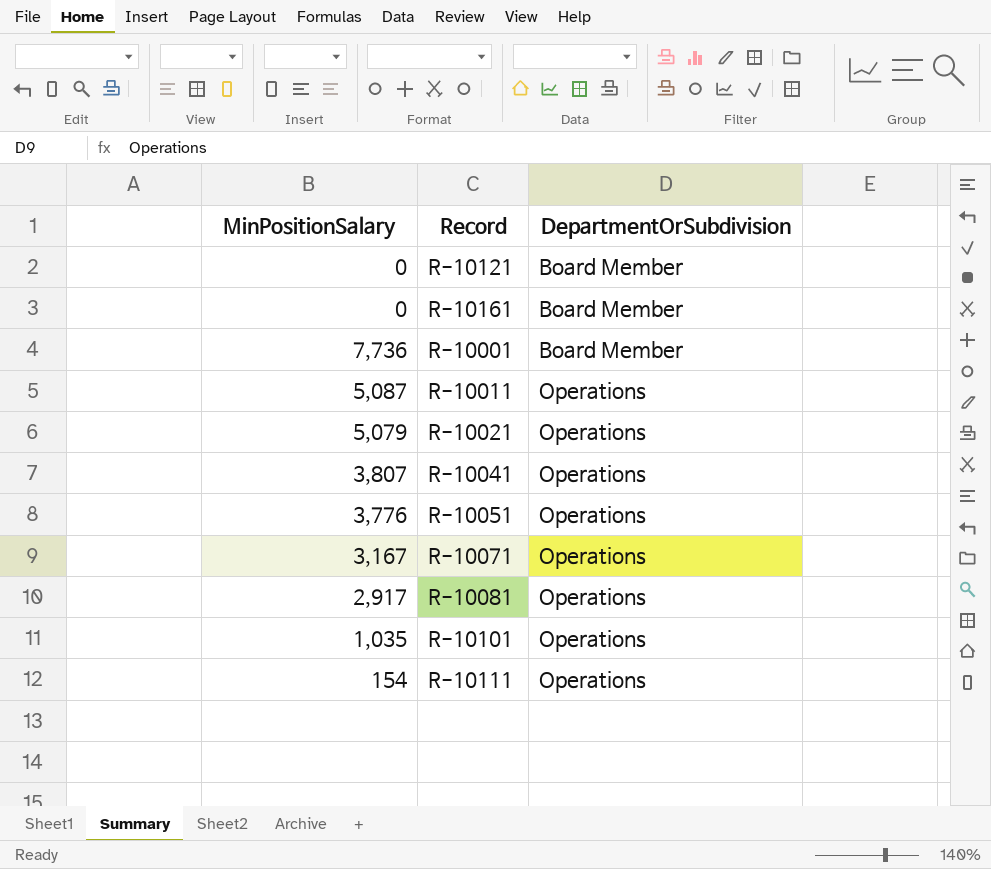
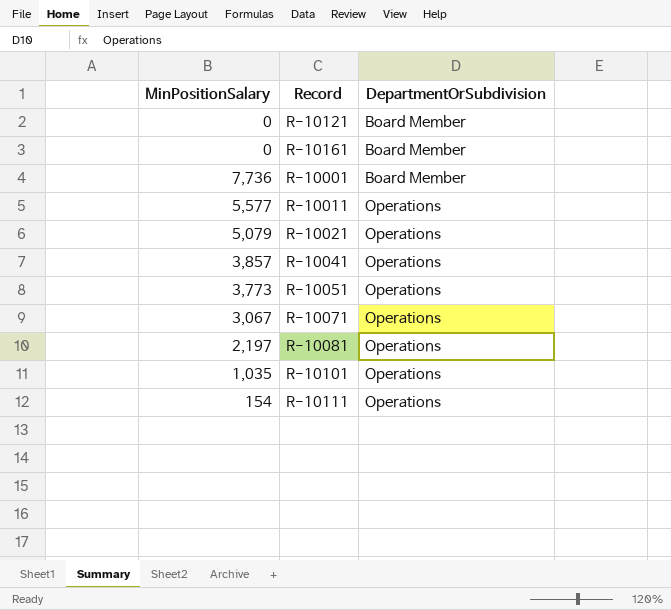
R-10011 | MinPositionSalary: 5,087 -> 5,577
R-10041 | MinPositionSalary: 3,807 -> 3,857
R-10051 | MinPositionSalary: 3,776 -> 3,773
R-10071 | MinPositionSalary: 3,167 -> 3,067
R-10081 | MinPositionSalary: 2,917 -> 2,197

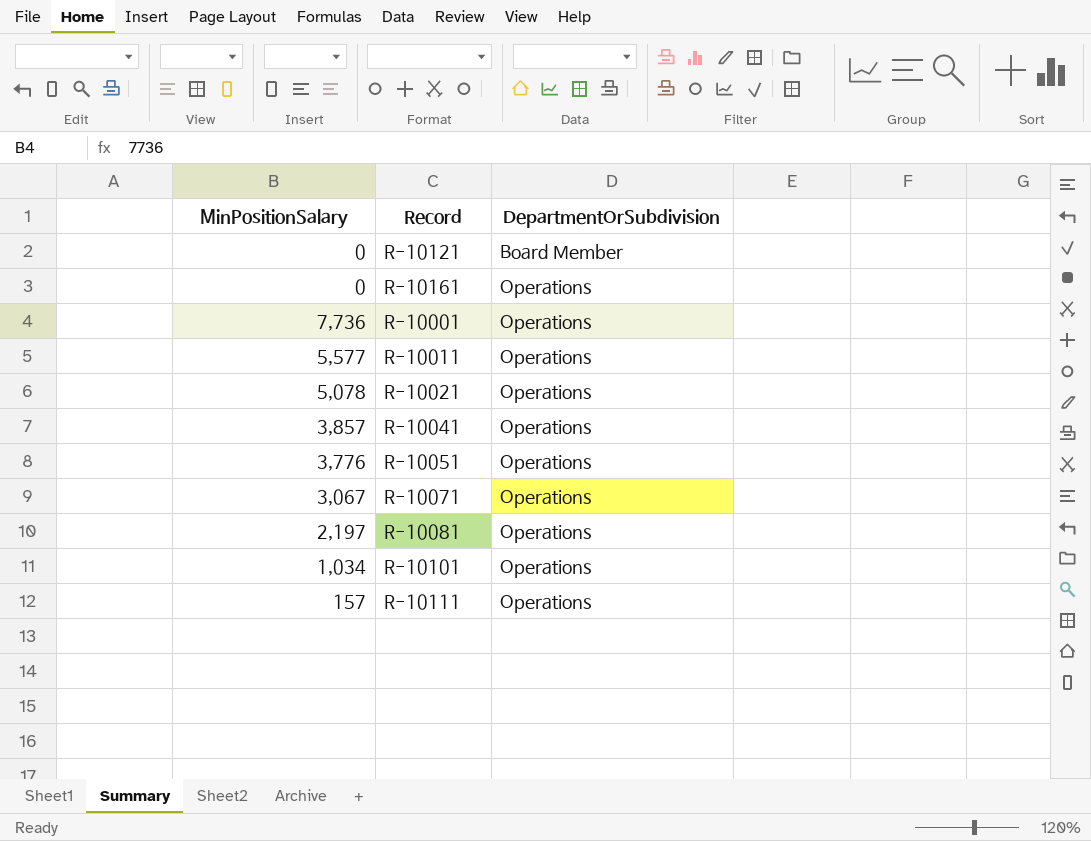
R-10161 | DepartmentOrSubdivision: Board Member -> Operations
R-10001 | DepartmentOrSubdivision: Board Member -> Operations
R-10021 | MinPositionSalary: 5,079 -> 5,078
R-10051 | MinPositionSalary: 3,773 -> 3,776
R-10101 | MinPositionSalary: 1,035 -> 1,034
R-10111 | MinPositionSalary: 154 -> 157

